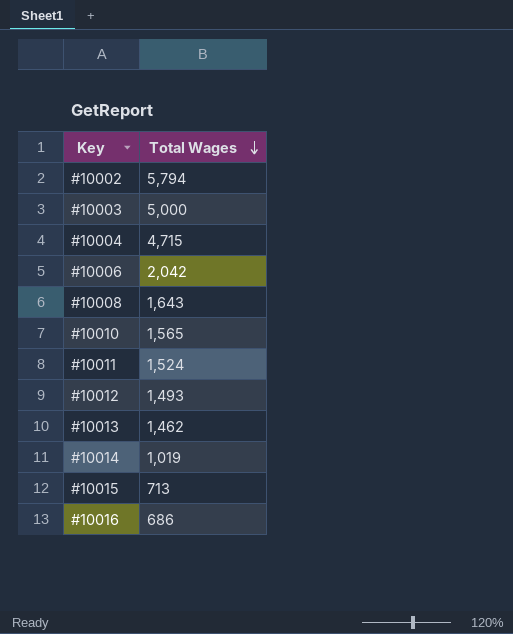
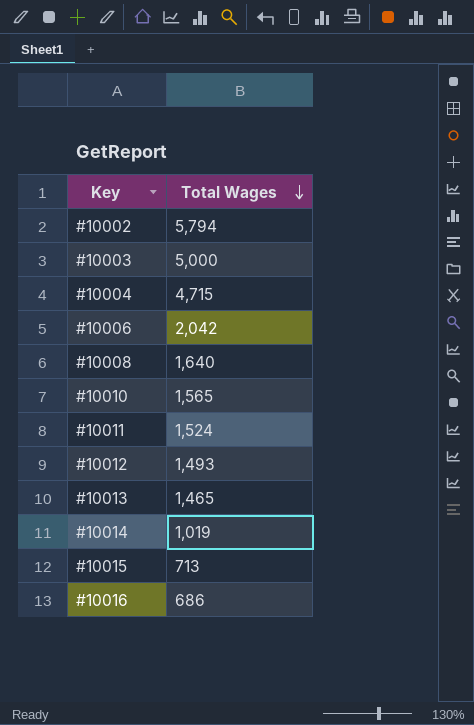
#10008 | Total Wages: 1,643 -> 1,640
#10013 | Total Wages: 1,462 -> 1,465

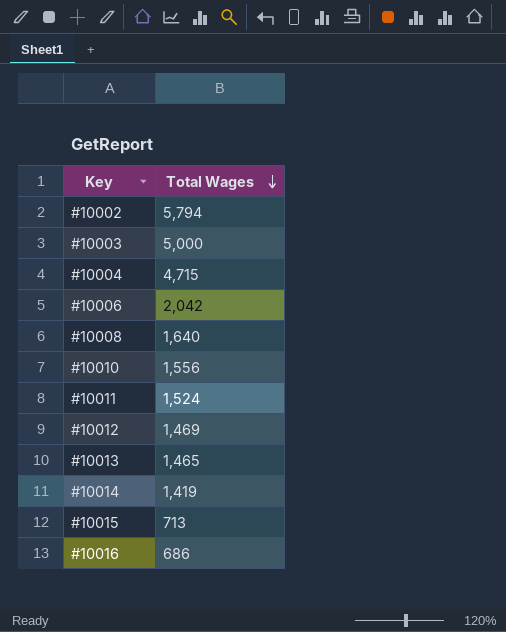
#10010 | Total Wages: 1,565 -> 1,556
#10012 | Total Wages: 1,493 -> 1,469
#10014 | Total Wages: 1,019 -> 1,419

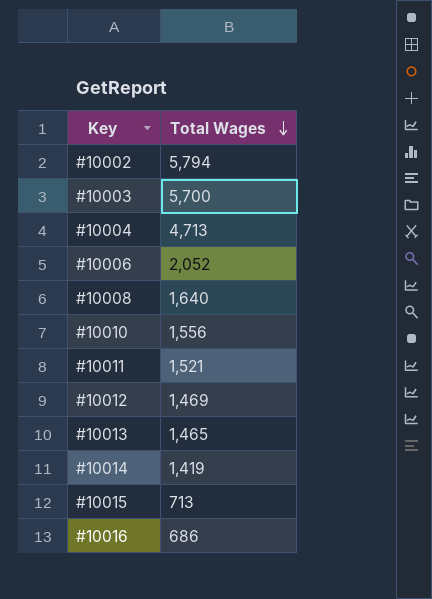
#10003 | Total Wages: 5,000 -> 5,700
#10004 | Total Wages: 4,715 -> 4,713
#10006 | Total Wages: 2,042 -> 2,052
#10011 | Total Wages: 1,524 -> 1,521

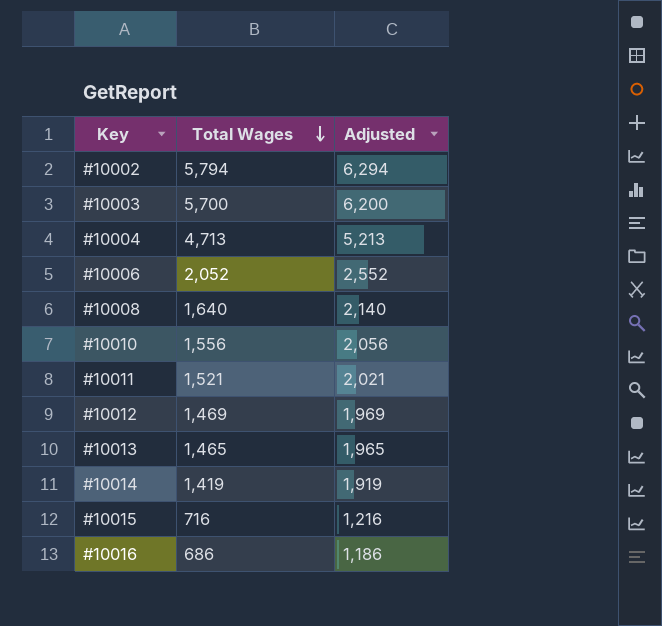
column Adjusted | formula: none -> [Total Wages] + 500
#10015 | Total Wages: 713 -> 716

